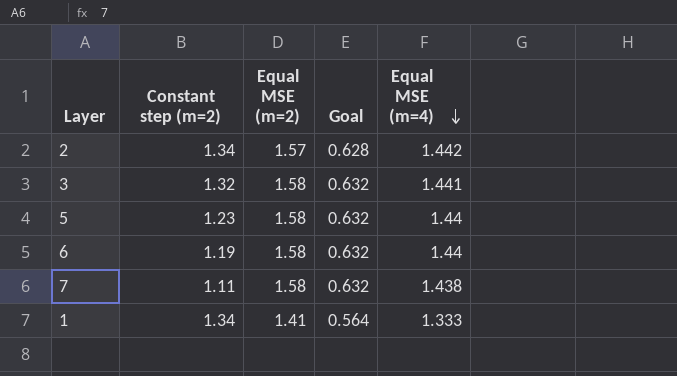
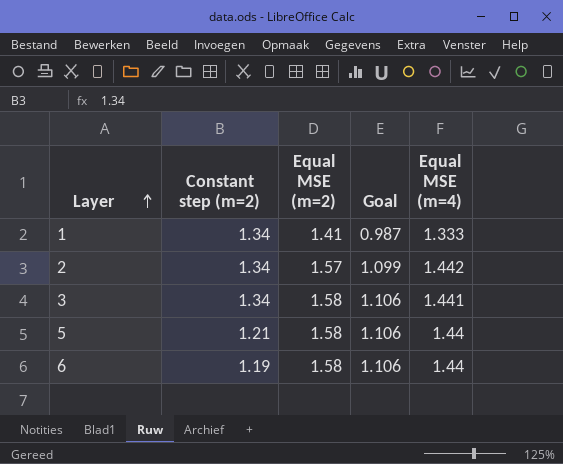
row order: Equal MSE (m=4) descending -> Layer ascending
column Goal | formula: [Equal MSE (m=2)] * 0.4 -> [Equal MSE (m=2)] * 0.7
row 7: 1.11 | 1.58 | 0.632 | 1.438 -> none
3 | Constant step (m=2): 1.32 -> 1.34
5 | Constant step (m=2): 1.23 -> 1.21

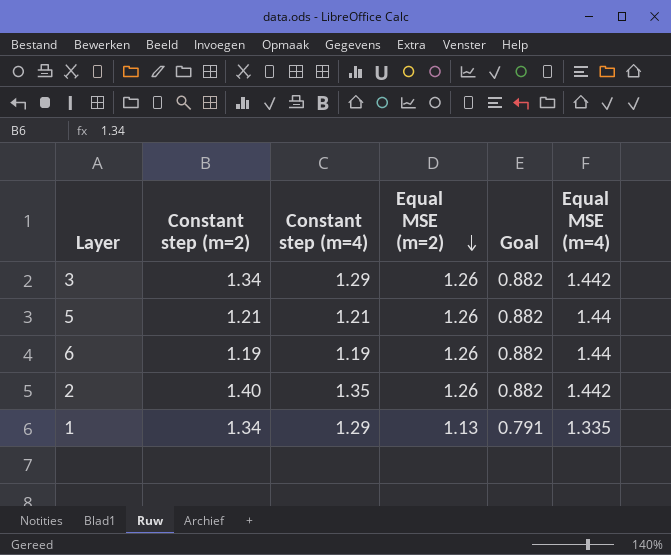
row order: Layer ascending -> Equal MSE (m=2) descending
column Constant step (m=4) | position: none -> 3
3 | Equal MSE (m=2): 1.58 -> 1.26
3 | Goal: 1.106 -> 0.882
3 | Equal MSE (m=4): 1.441 -> 1.442
5 | Equal MSE (m=2): 1.58 -> 1.26
5 | Goal: 1.106 -> 0.882
6 | Equal MSE (m=2): 1.58 -> 1.26
6 | Goal: 1.106 -> 0.882
2 | Constant step (m=2): 1.34 -> 1.40
2 | Equal MSE (m=2): 1.57 -> 1.26
2 | Goal: 1.099 -> 0.882
1 | Equal MSE (m=2): 1.41 -> 1.13
1 | Goal: 0.987 -> 0.791
1 | Equal MSE (m=4): 1.333 -> 1.335

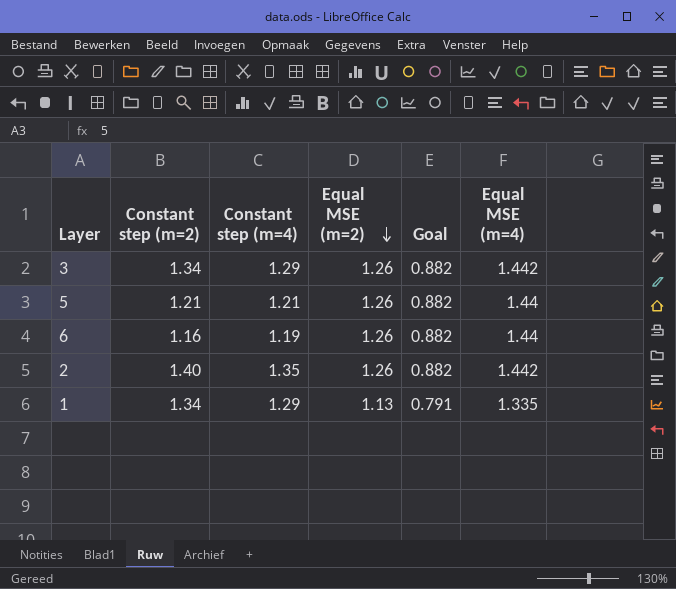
6 | Constant step (m=2): 1.19 -> 1.16

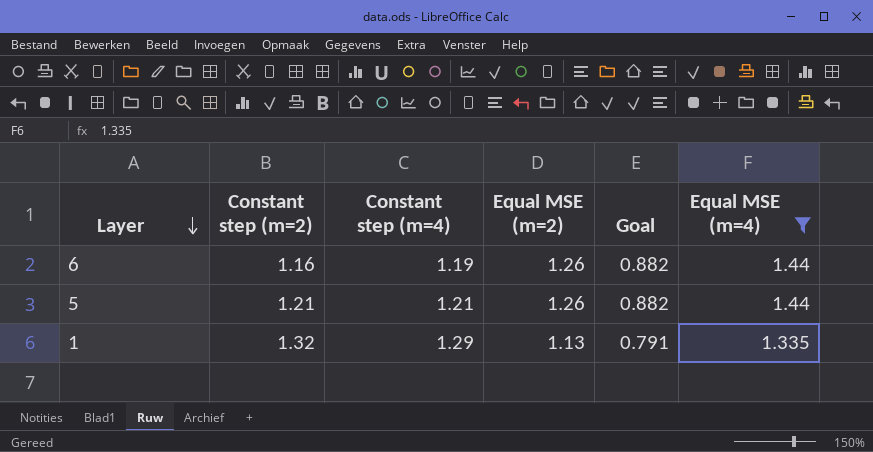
filter: none -> Equal MSE (m=4) != 1.442
row order: Equal MSE (m=2) descending -> Layer descending
1 | Constant step (m=2): 1.34 -> 1.32

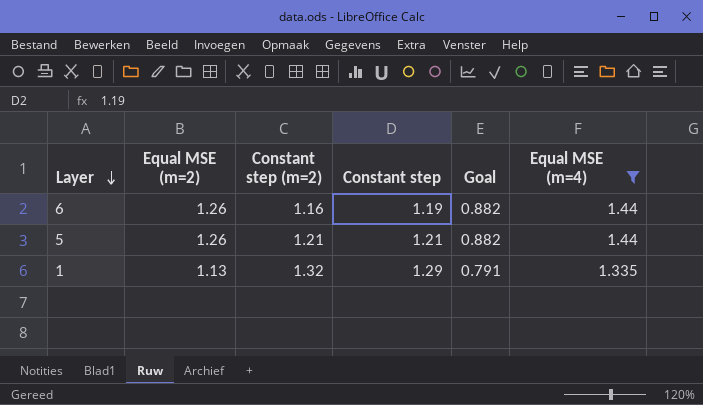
column Equal MSE (m=2) | position: 4 -> 2
column name: Constant step (m=4) -> Constant step

